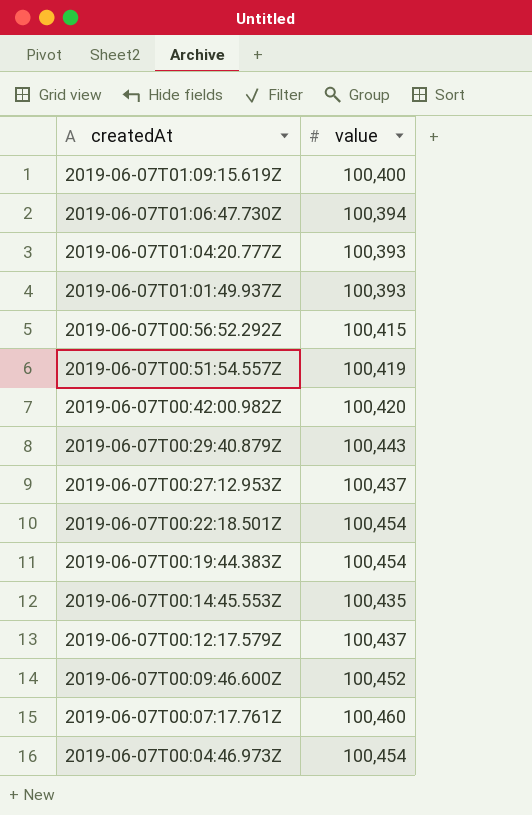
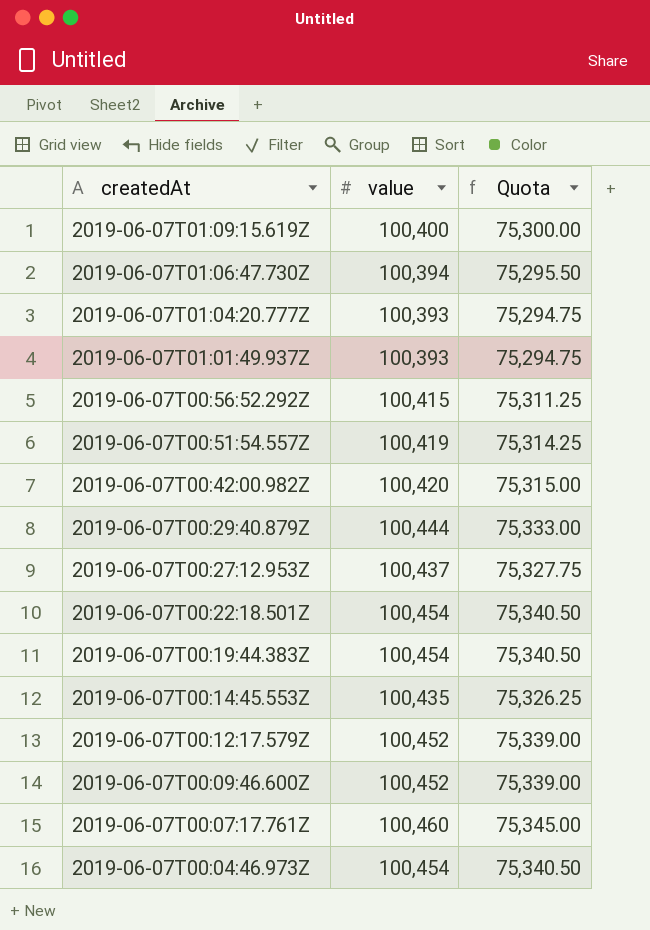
column Quota | formula: none -> [value] * 0.75
2019-06-07T00:29:40.879Z | value: 100,443 -> 100,444
2019-06-07T00:12:17.579Z | value: 100,437 -> 100,452

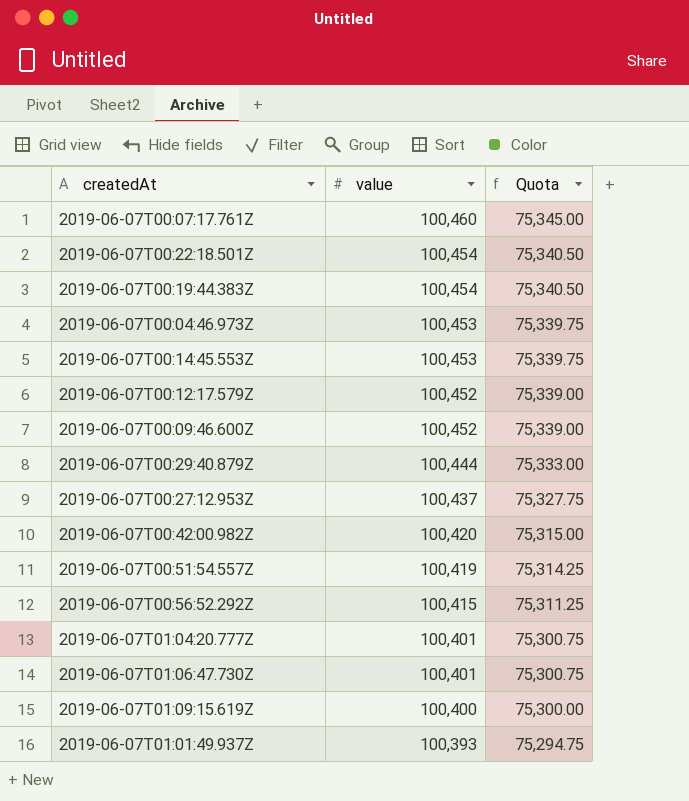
row order: createdAt descending -> value descending
2019-06-07T00:04:46.973Z | value: 100,454 -> 100,453
2019-06-07T00:04:46.973Z | Quota: 75,340.50 -> 75,339.75
2019-06-07T00:14:45.553Z | value: 100,435 -> 100,453
2019-06-07T00:14:45.553Z | Quota: 75,326.25 -> 75,339.75
2019-06-07T01:04:20.777Z | value: 100,393 -> 100,401
2019-06-07T01:04:20.777Z | Quota: 75,294.75 -> 75,300.75
2019-06-07T01:06:47.730Z | value: 100,394 -> 100,401
2019-06-07T01:06:47.730Z | Quota: 75,295.50 -> 75,300.75

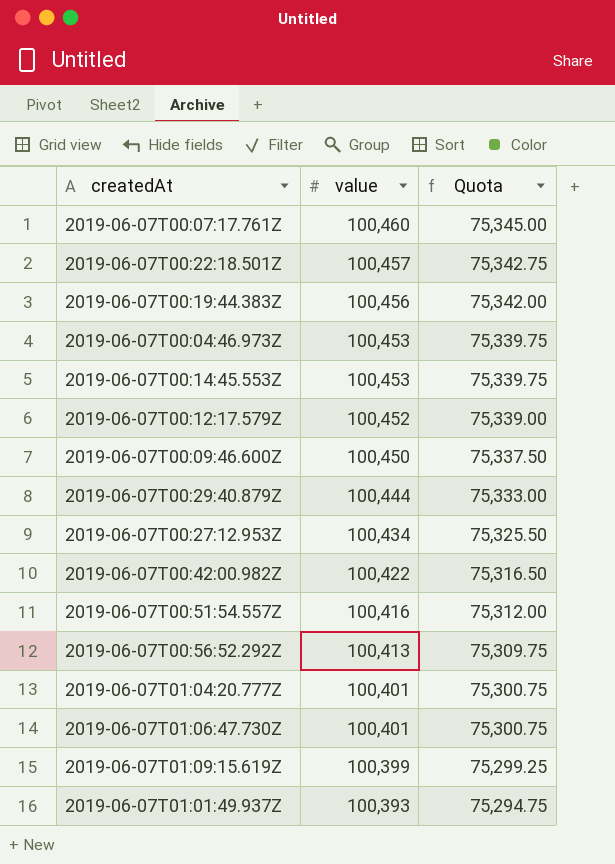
2019-06-07T00:22:18.501Z | value: 100,454 -> 100,457
2019-06-07T00:22:18.501Z | Quota: 75,340.50 -> 75,342.75
2019-06-07T00:19:44.383Z | value: 100,454 -> 100,456
2019-06-07T00:19:44.383Z | Quota: 75,340.50 -> 75,342.00
2019-06-07T00:09:46.600Z | value: 100,452 -> 100,450
2019-06-07T00:09:46.600Z | Quota: 75,339.00 -> 75,337.50
2019-06-07T00:27:12.953Z | value: 100,437 -> 100,434
2019-06-07T00:27:12.953Z | Quota: 75,327.75 -> 75,325.50
2019-06-07T00:42:00.982Z | value: 100,420 -> 100,422
2019-06-07T00:42:00.982Z | Quota: 75,315.00 -> 75,316.50
2019-06-07T00:51:54.557Z | value: 100,419 -> 100,416
2019-06-07T00:51:54.557Z | Quota: 75,314.25 -> 75,312.00
2019-06-07T00:56:52.292Z | value: 100,415 -> 100,413
2019-06-07T00:56:52.292Z | Quota: 75,311.25 -> 75,309.75
2019-06-07T01:09:15.619Z | value: 100,400 -> 100,399
2019-06-07T01:09:15.619Z | Quota: 75,300.00 -> 75,299.25

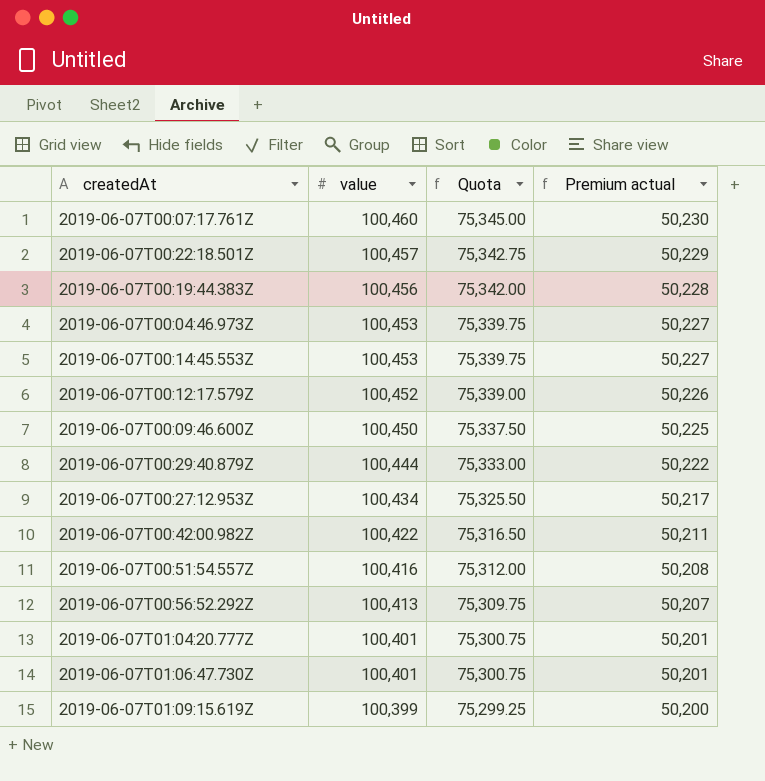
column Premium actual | formula: none -> [value] * 0.5
row 2019-06-07T01:01:49.937Z: 100,393 | 75,294.75 -> none

